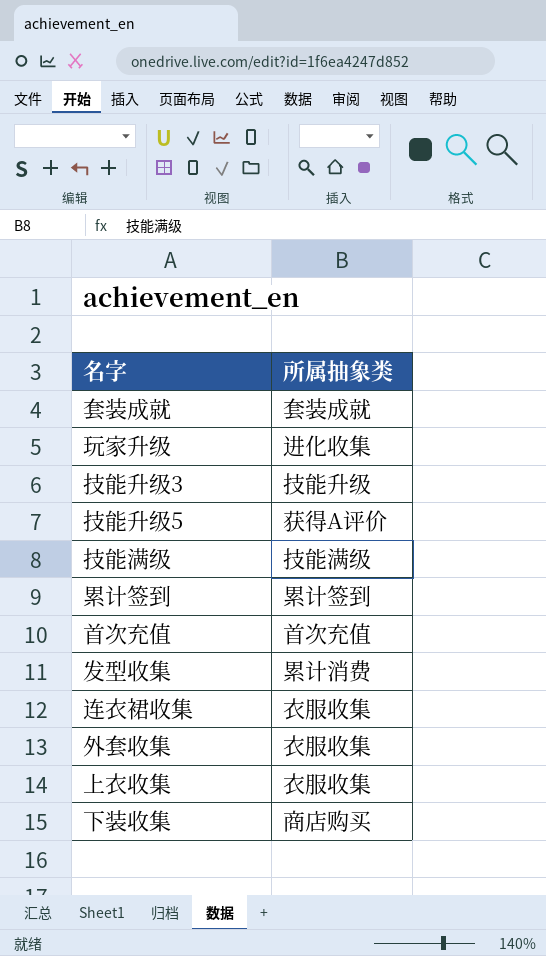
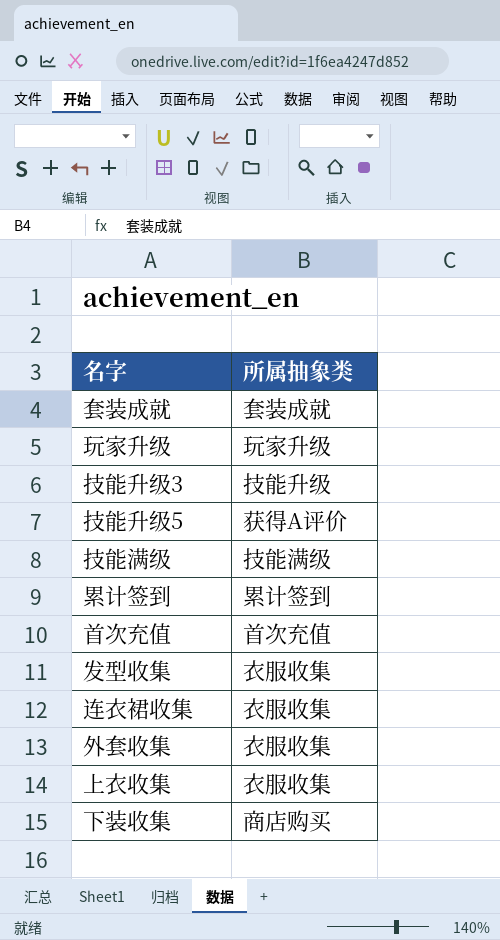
玩家升级 | 所属抽象类: 进化收集 -> 玩家升级
发型收集 | 所属抽象类: 累计消费 -> 衣服收集

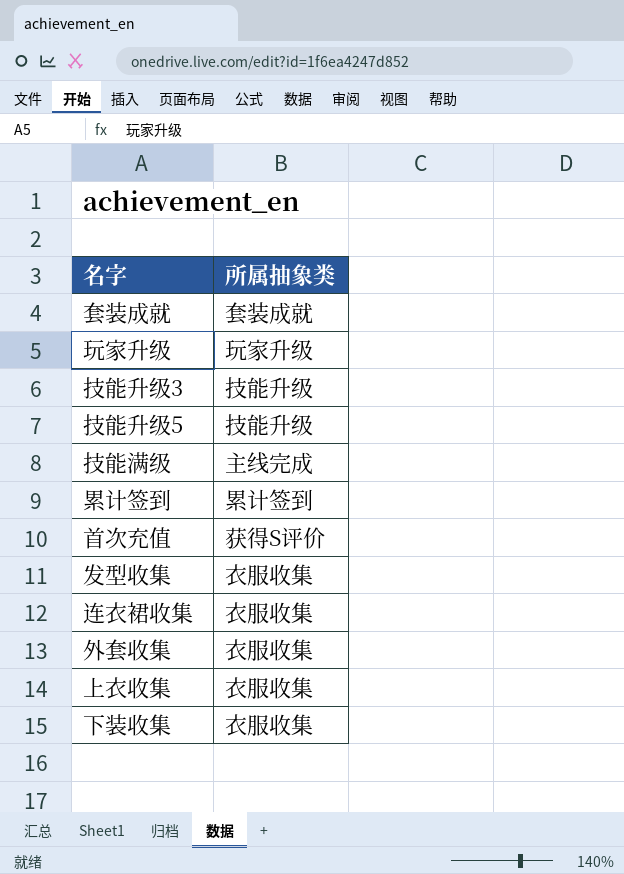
技能升级5 | 所属抽象类: 获得A评价 -> 技能升级
技能满级 | 所属抽象类: 技能满级 -> 主线完成
首次充值 | 所属抽象类: 首次充值 -> 获得S评价
下装收集 | 所属抽象类: 商店购买 -> 衣服收集

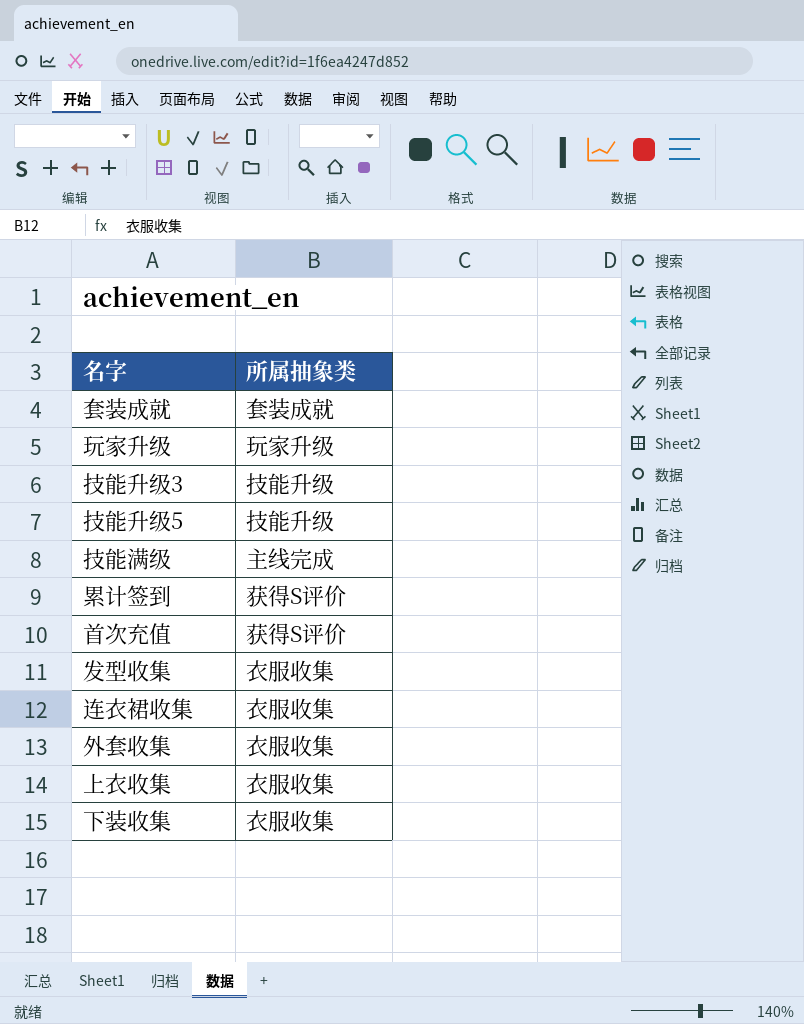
累计签到 | 所属抽象类: 累计签到 -> 获得S评价

